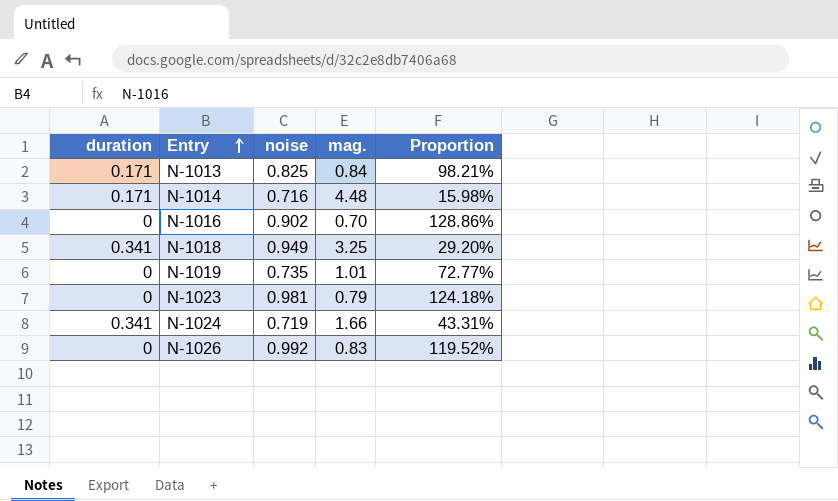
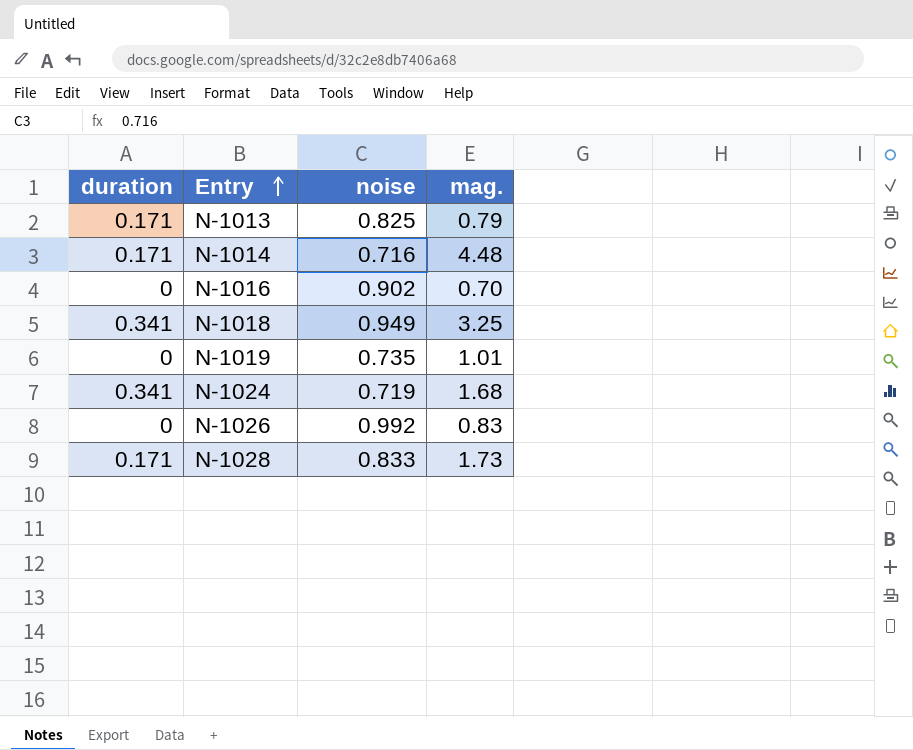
column Proportion | formula: [noise] / [mag.] -> none
row N-1023: 0 | 0.981 | 0.79 | 124.18% -> none
N-1013 | mag.: 0.84 -> 0.79
N-1024 | mag.: 1.66 -> 1.68
row N-1028: none -> 0.171 | 0.833 | 1.73

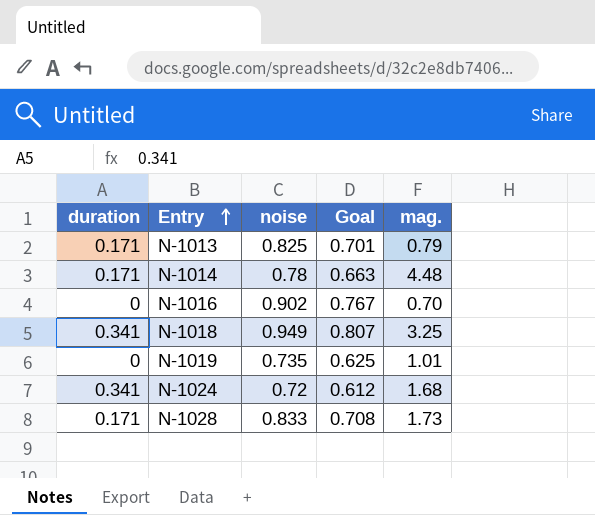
column Goal | formula: none -> [noise] * 0.85
row N-1026: 0 | 0.992 | 0.83 -> none
N-1014 | noise: 0.716 -> 0.78
N-1024 | noise: 0.719 -> 0.72

